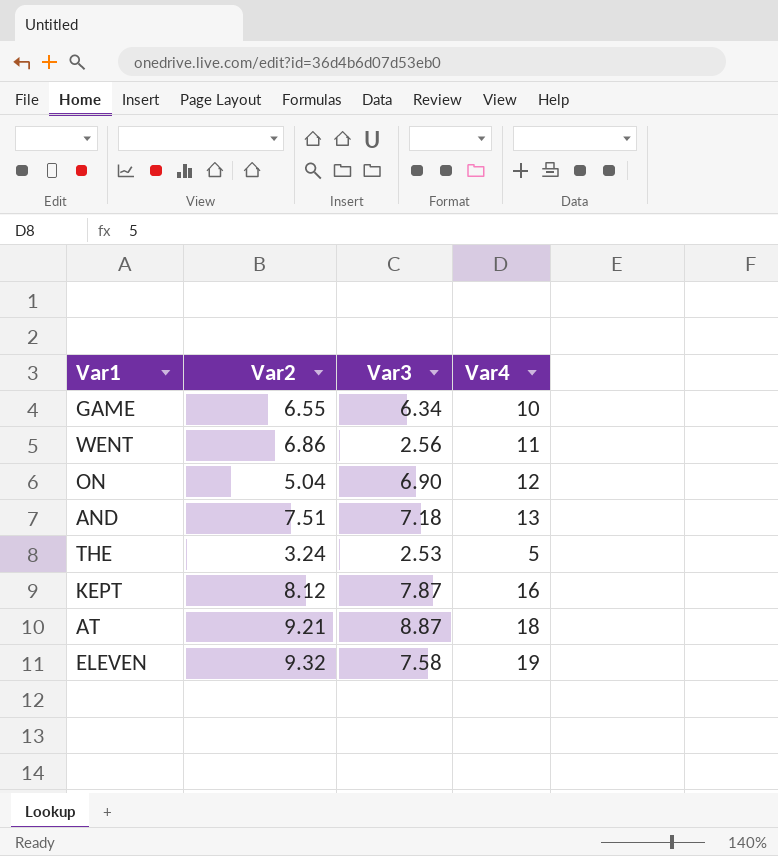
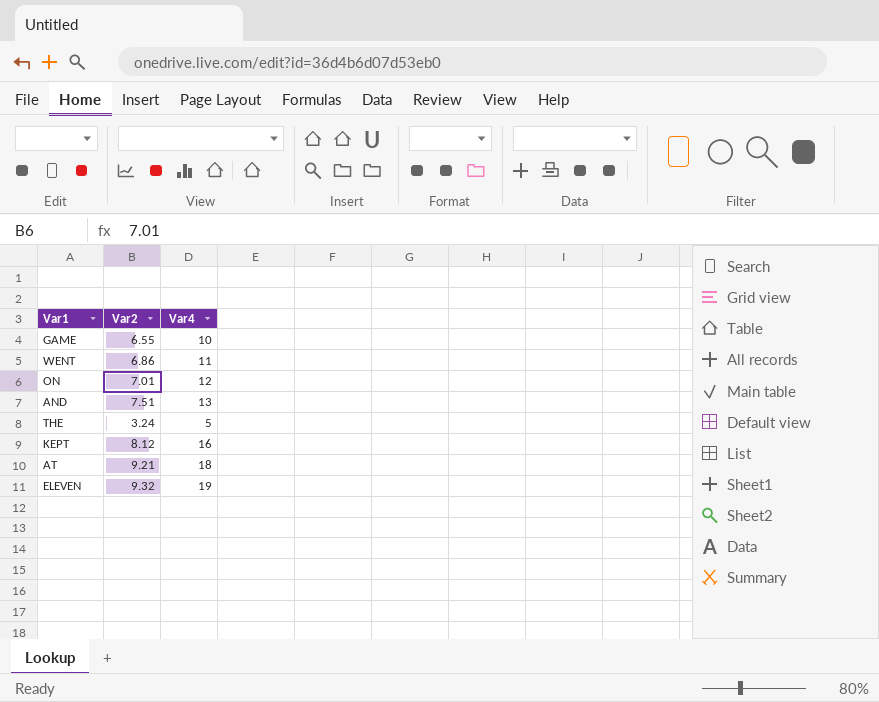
column Var3 | position: 3 -> none
ON | Var2: 5.04 -> 7.01

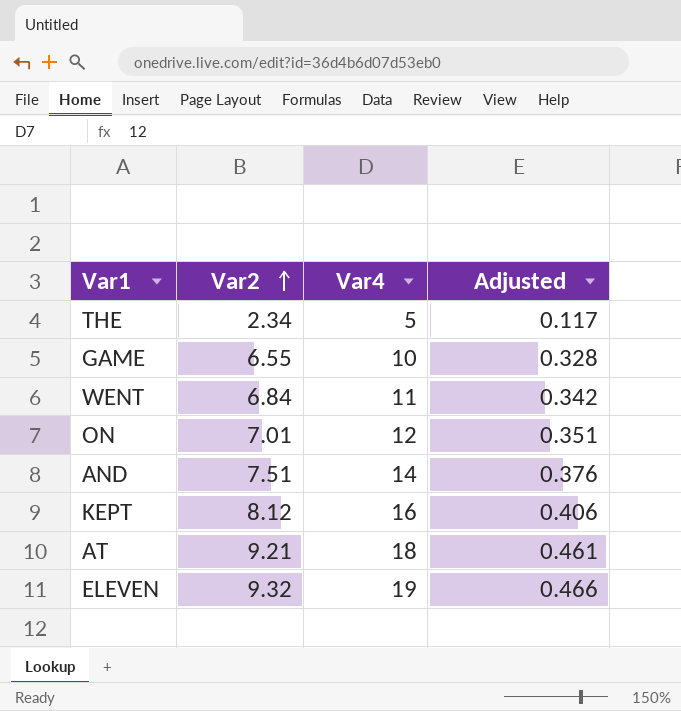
row order: none -> Var2 ascending
column Adjusted | formula: none -> [Var2] * 0.05
THE | Var2: 3.24 -> 2.34
WENT | Var2: 6.86 -> 6.84
AND | Var4: 13 -> 14

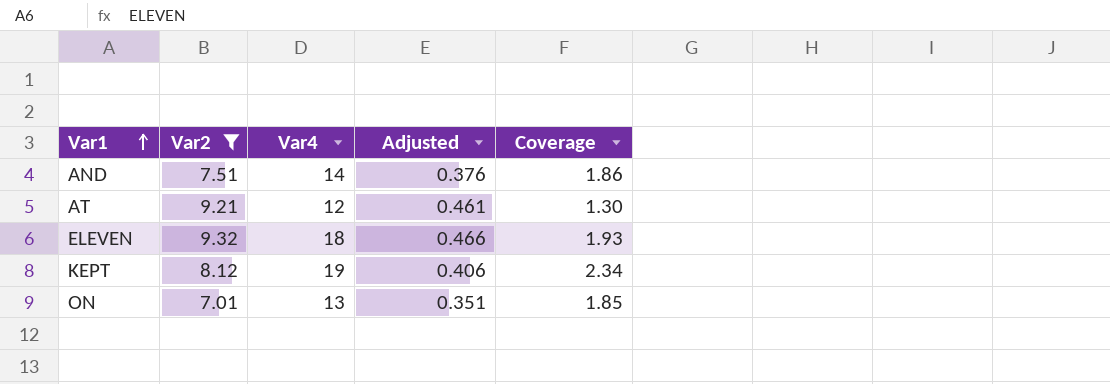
filter: none -> Var2 >= 7.01
row order: Var2 ascending -> Var1 ascending
column Coverage | formula: none -> [Var4] / [Var2]
AT | Var4: 18 -> 12
ELEVEN | Var4: 19 -> 18
KEPT | Var4: 16 -> 19
ON | Var4: 12 -> 13

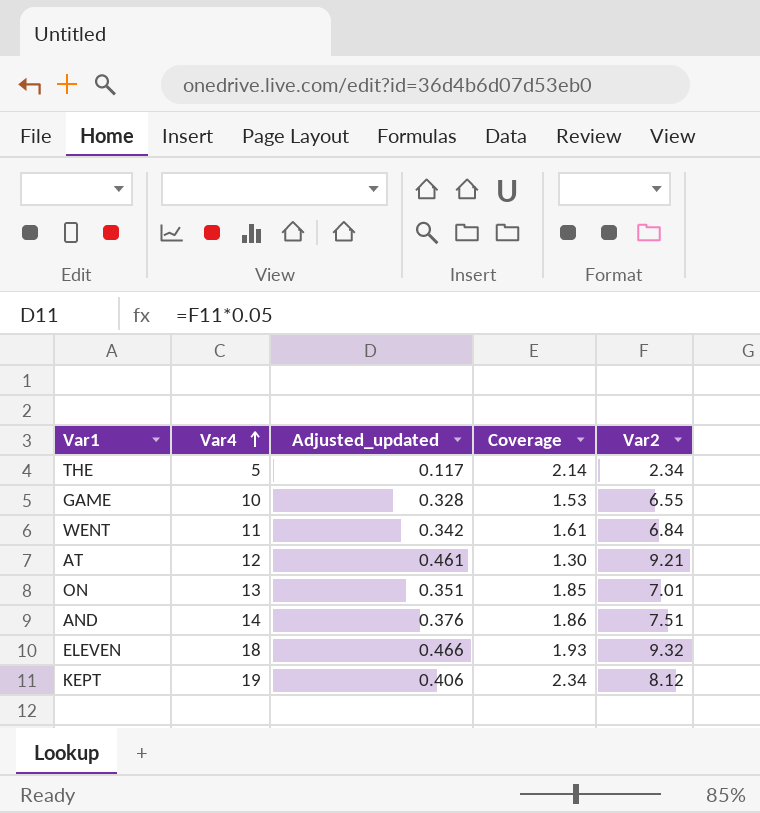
filter: Var2 >= 7.01 -> none
row order: Var1 ascending -> Var4 ascending
column name: Adjusted -> Adjusted_updated
column Var2 | position: 2 -> 5

